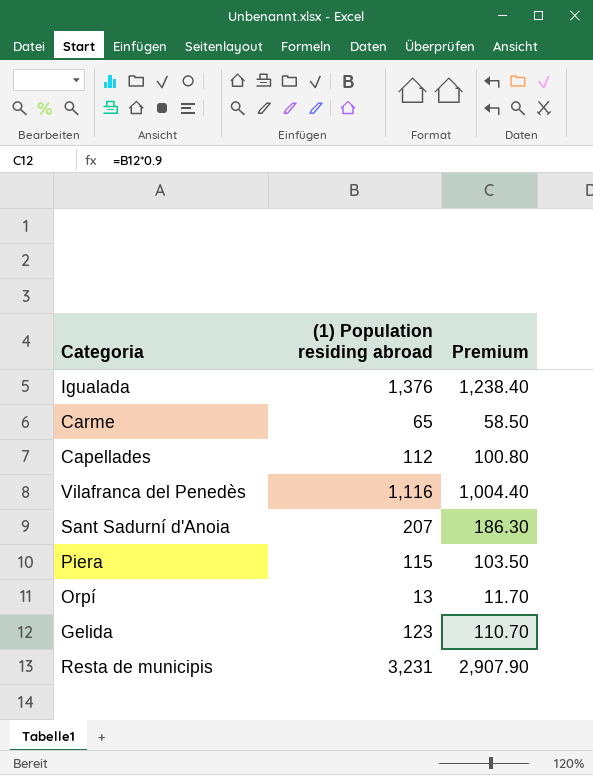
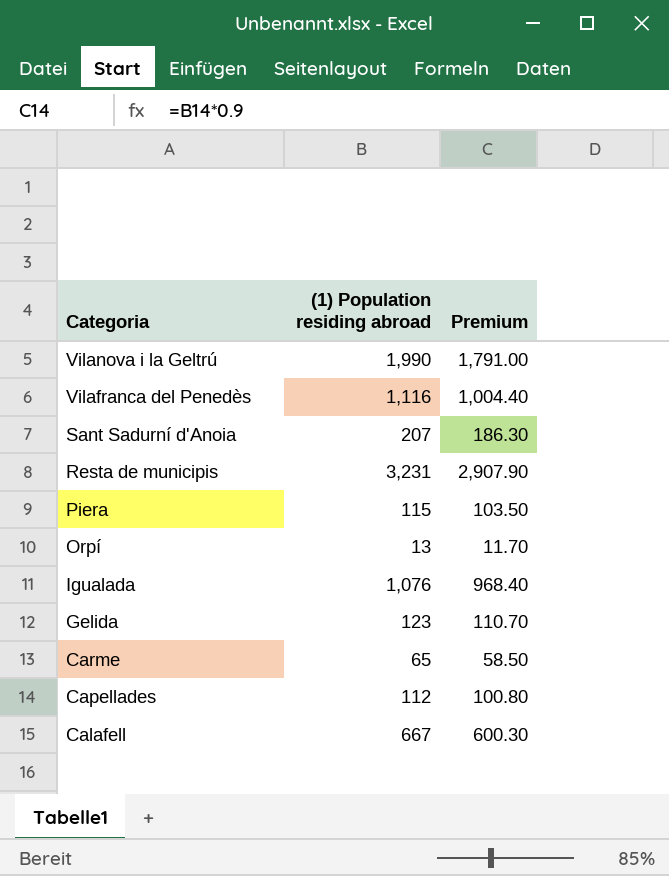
row order: none -> Categoria descending
row Vilanova i la Geltrú: none -> 1,990 | 1,791.00
Igualada | (1) Population residing abroad: 1,376 -> 1,076
Igualada | Premium: 1,238.40 -> 968.40
row Calafell: none -> 667 | 600.30

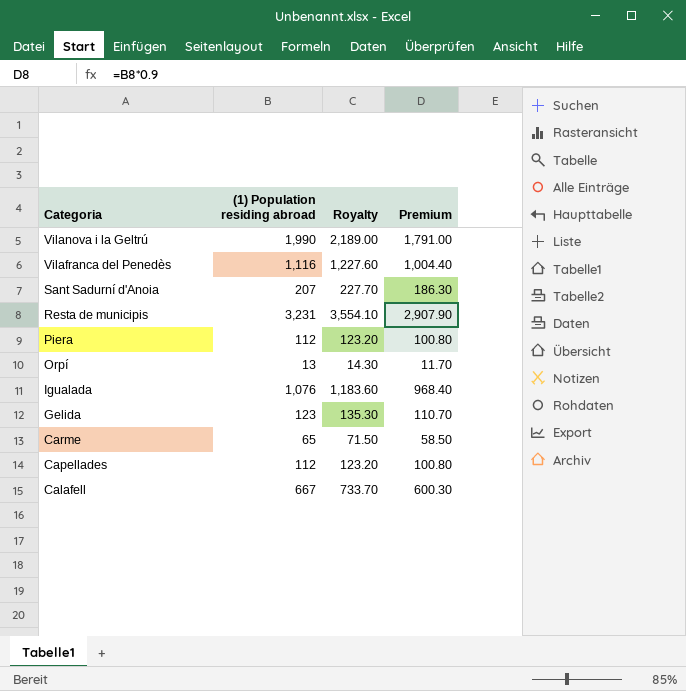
column Royalty | formula: none -> [(1) Population residing abroad] * 1.1
Piera | (1) Population residing abroad: 115 -> 112
Piera | Premium: 103.50 -> 100.80

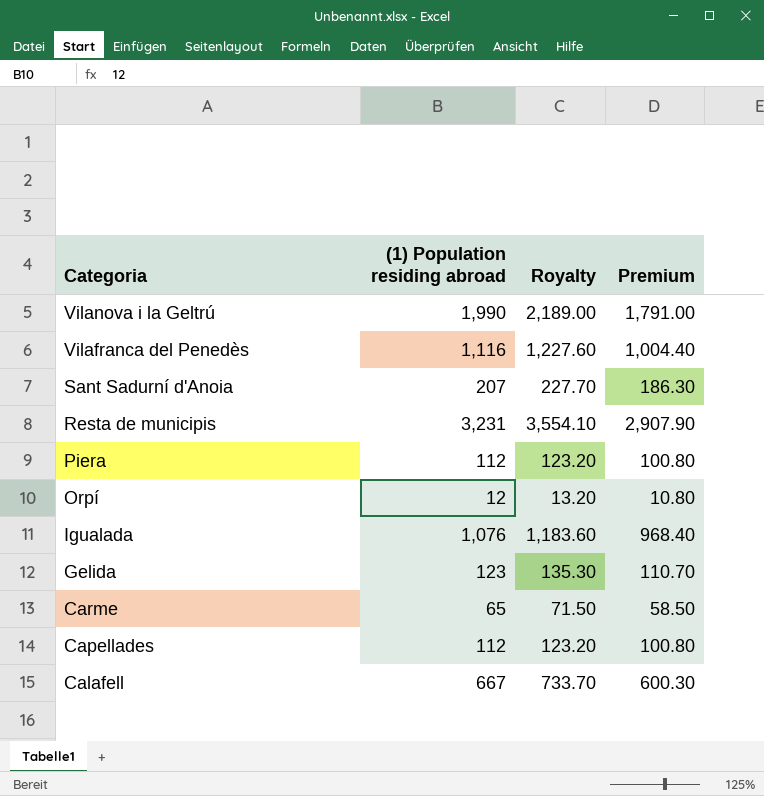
Orpí | (1) Population residing abroad: 13 -> 12
Orpí | Royalty: 14.30 -> 13.20
Orpí | Premium: 11.70 -> 10.80

